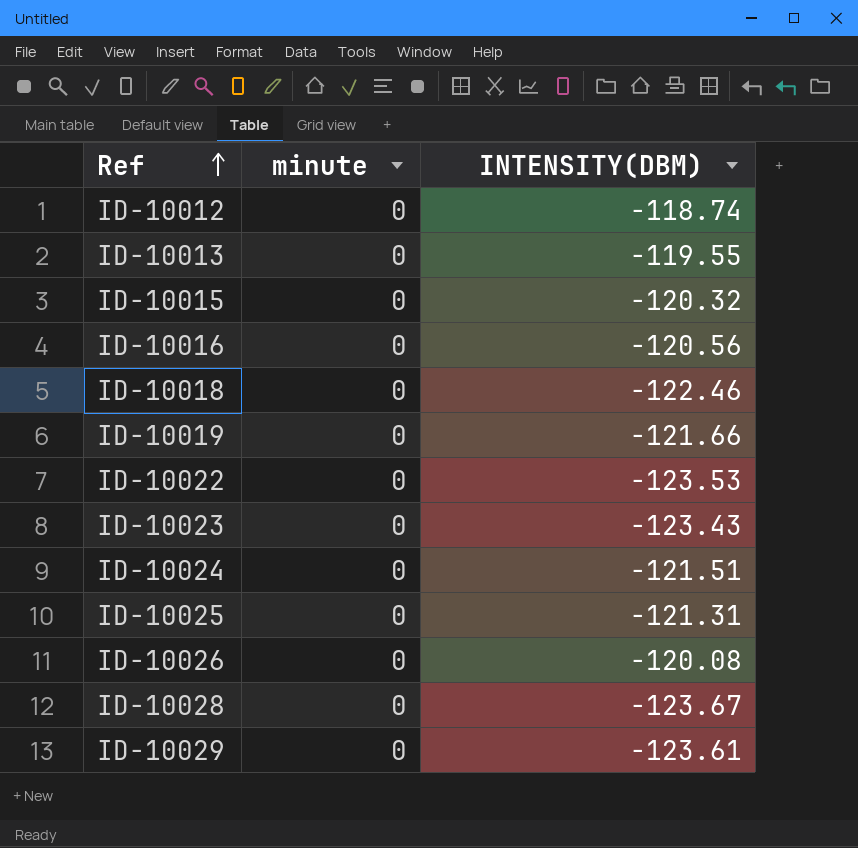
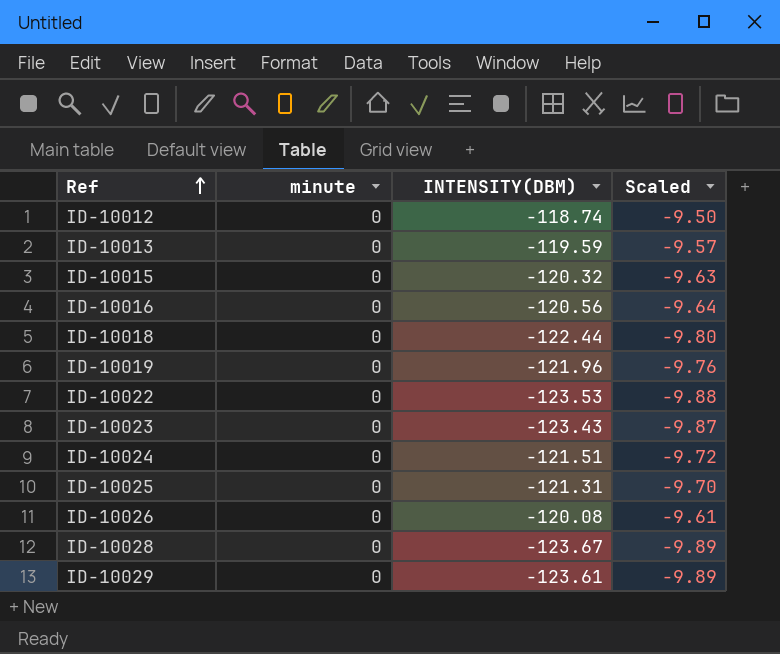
column Scaled | formula: none -> [INTENSITY(DBM)] * 0.08
ID-10013 | INTENSITY(DBM): -119.55 -> -119.59
ID-10018 | INTENSITY(DBM): -122.46 -> -122.44
ID-10019 | INTENSITY(DBM): -121.66 -> -121.96

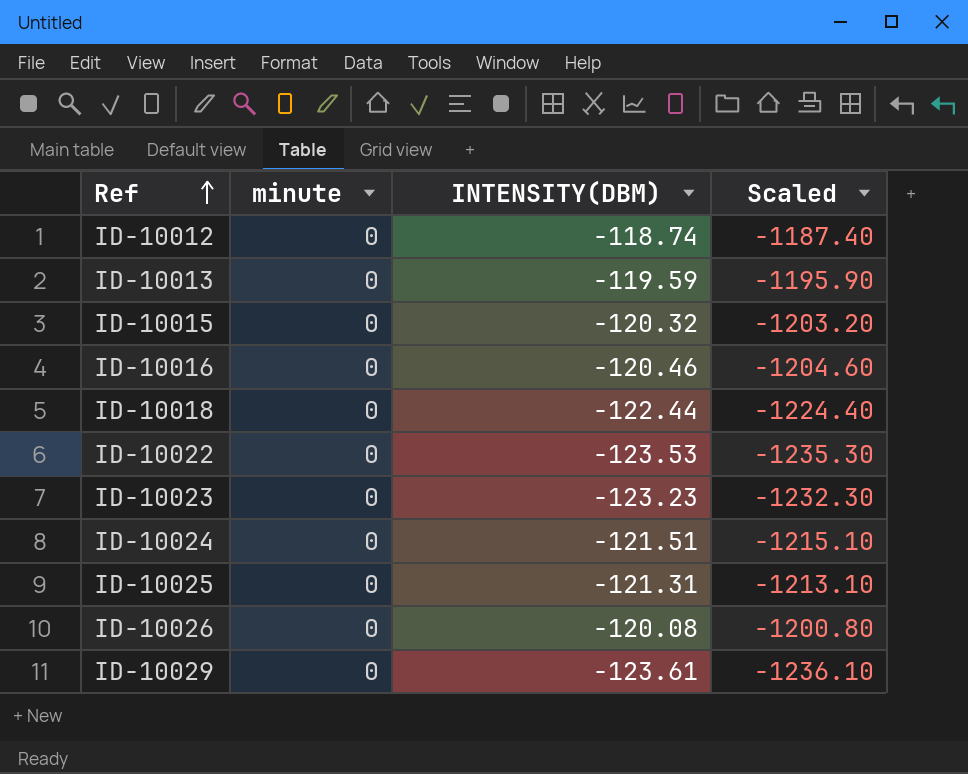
column Scaled | formula: [INTENSITY(DBM)] * 0.08 -> [INTENSITY(DBM)] * 10
row ID-10019: 0 | -121.96 | -9.76 -> none
row ID-10028: 0 | -123.67 | -9.89 -> none
ID-10016 | INTENSITY(DBM): -120.56 -> -120.46
ID-10023 | INTENSITY(DBM): -123.43 -> -123.23

